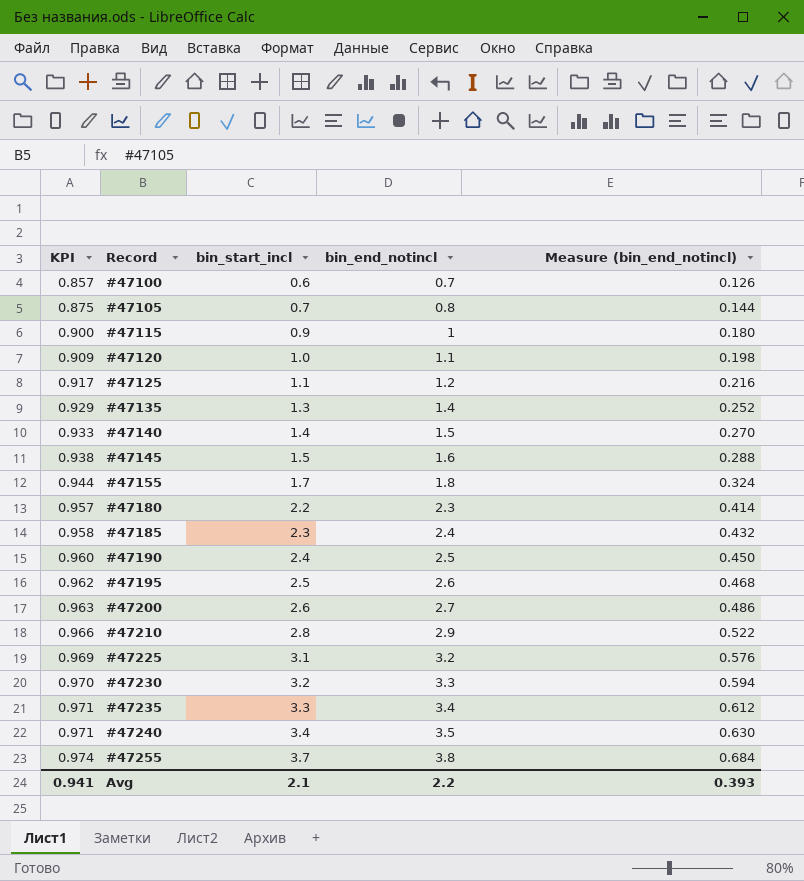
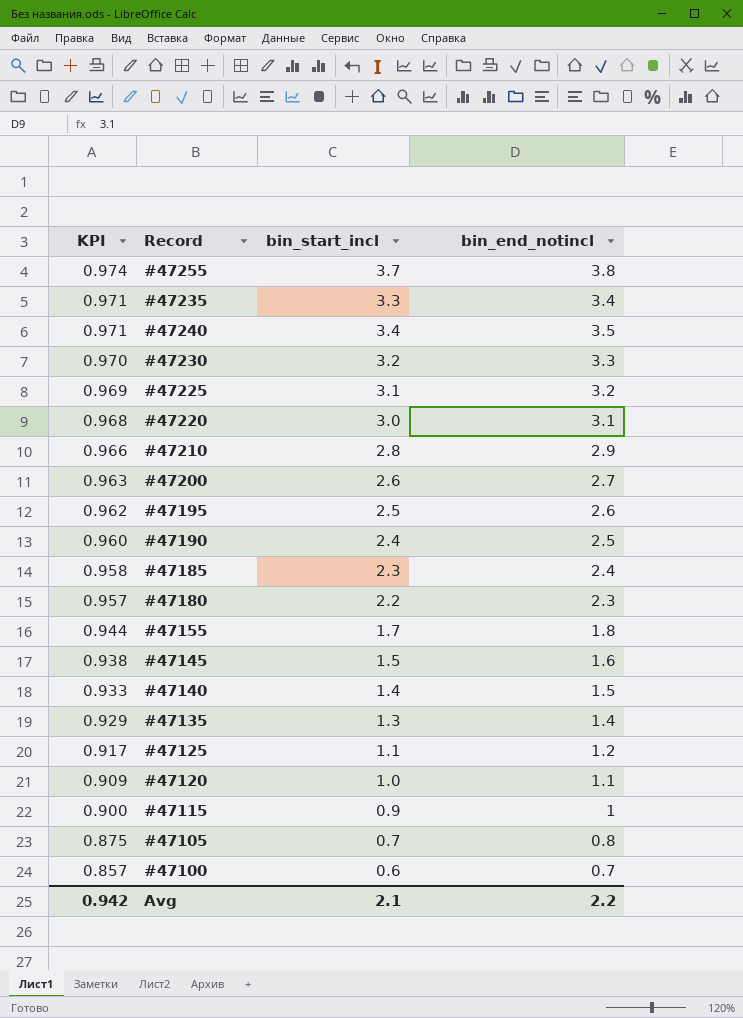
row order: KPI ascending -> KPI descending
column Measure (bin_end_notincl) | formula: [bin_end_notincl] * 0.18 -> none
row #47220: none -> 0.968 | 3.0 | 3.1
Avg | KPI: 0.941 -> 0.942

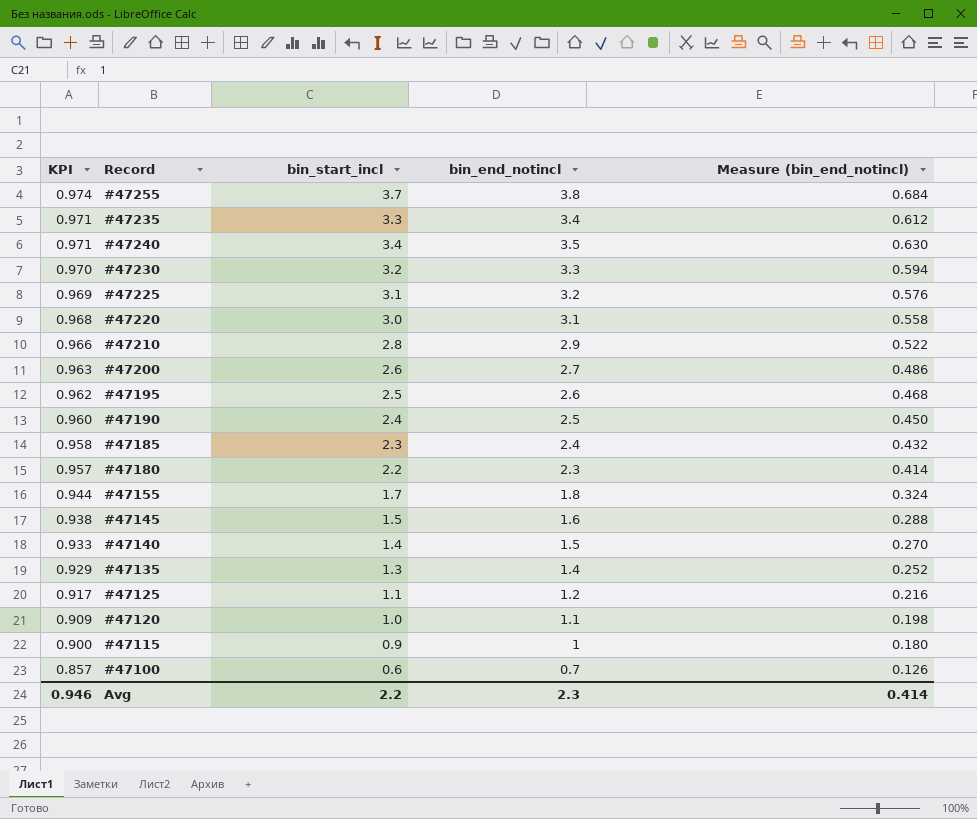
column Measure (bin_end_notincl) | formula: none -> [bin_end_notincl] * 0.18
row #47105: 0.875 | 0.7 | 0.8 -> none
Avg | KPI: 0.942 -> 0.946
Avg | bin_start_incl: 2.1 -> 2.2
Avg | bin_end_notincl: 2.2 -> 2.3

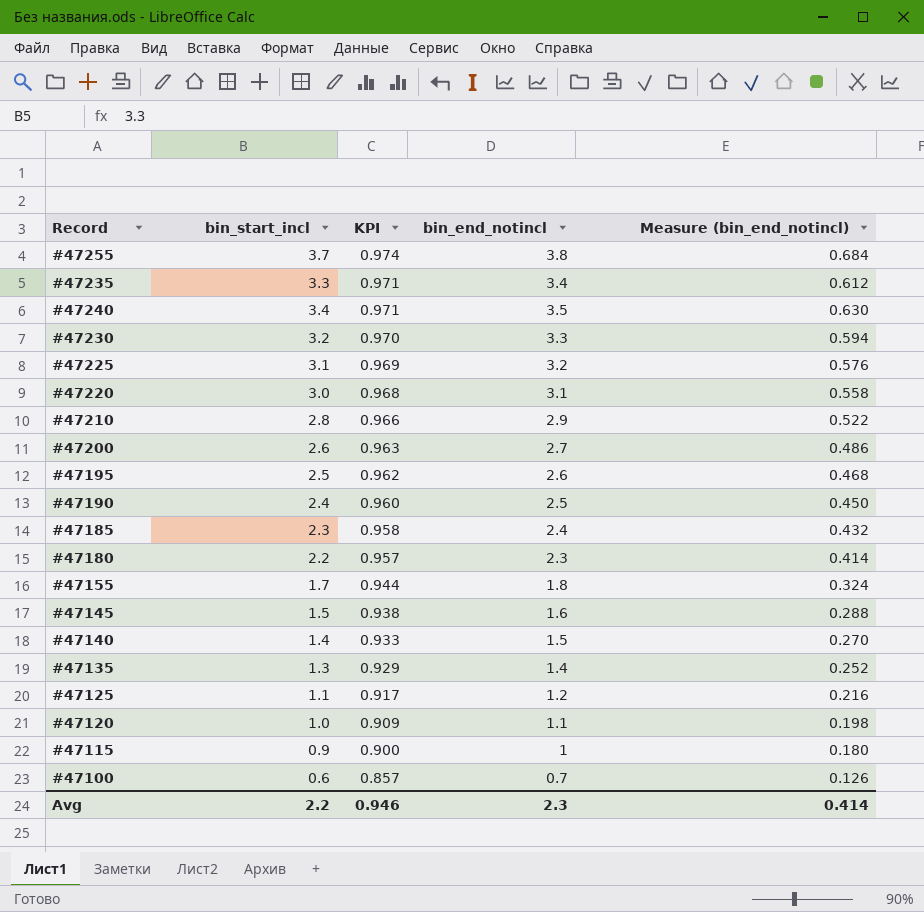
column KPI | position: 1 -> 3

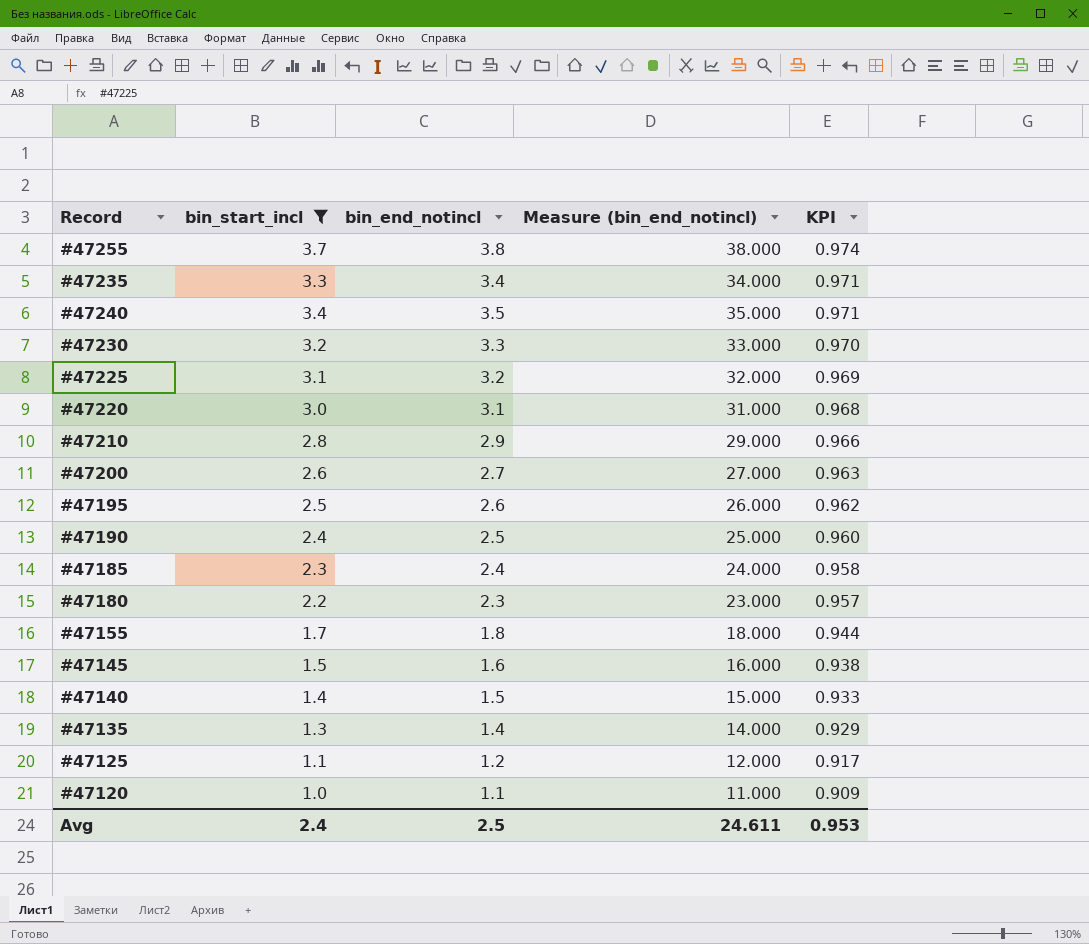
filter: none -> bin_start_incl >= 1.0
column Measure (bin_end_notincl) | formula: [bin_end_notincl] * 0.18 -> [bin_end_notincl] * 10
column KPI | position: 3 -> 5
Avg | bin_start_incl: 2.2 -> 2.4
Avg | bin_end_notincl: 2.3 -> 2.5
Avg | Measure (bin_end_notincl): 0.414 -> 24.611
Avg | KPI: 0.946 -> 0.953

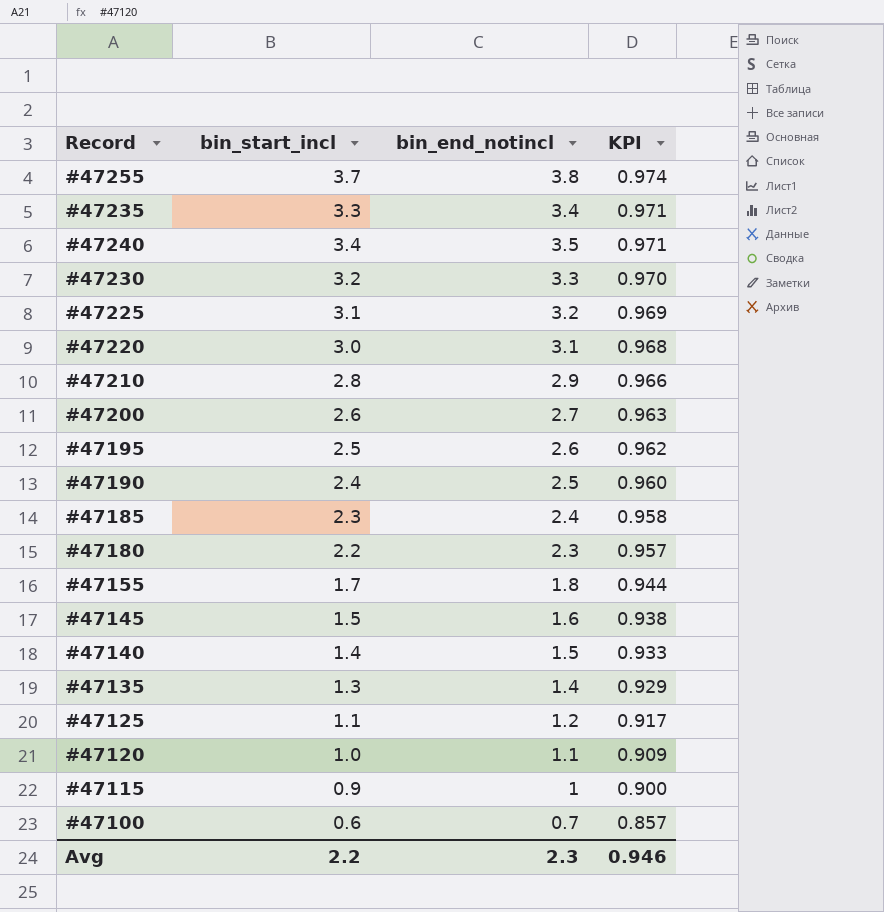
filter: bin_start_incl >= 1.0 -> none
column Measure (bin_end_notincl) | formula: [bin_end_notincl] * 10 -> none
Avg | bin_start_incl: 2.4 -> 2.2
Avg | bin_end_notincl: 2.5 -> 2.3
Avg | KPI: 0.953 -> 0.946

